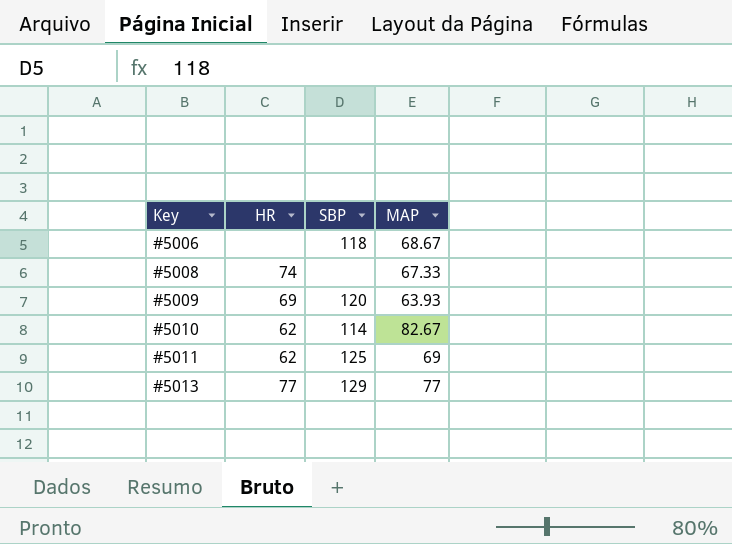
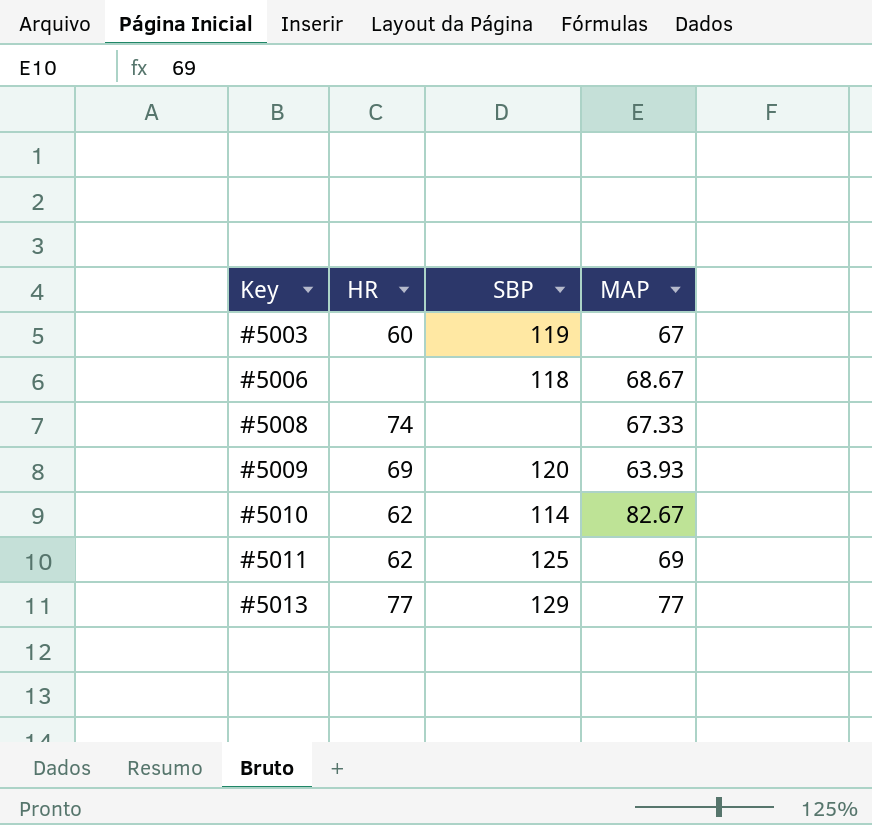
row #5003: none -> 60 | 119 | 67

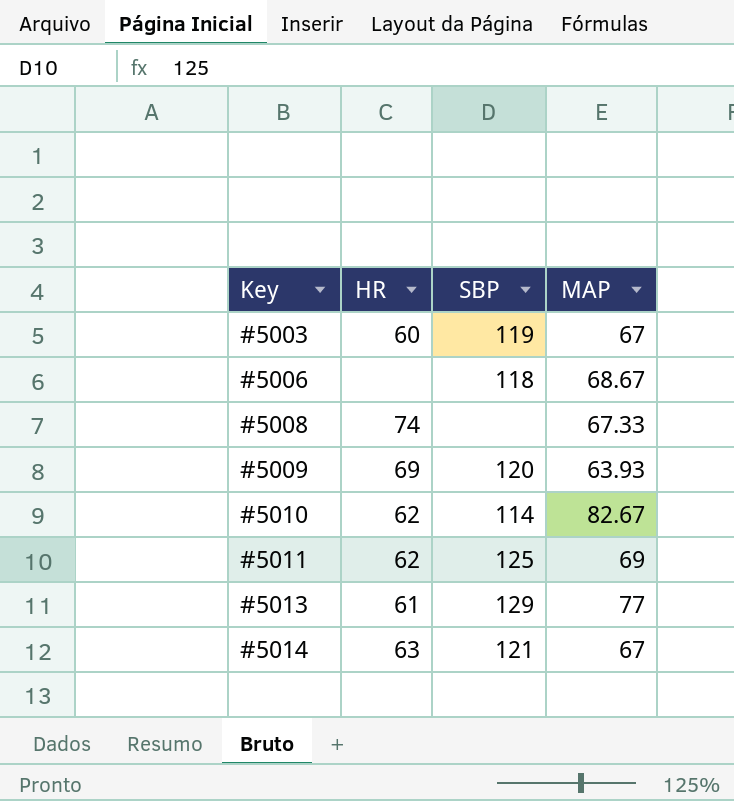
#5013 | HR: 77 -> 61
row #5014: none -> 63 | 121 | 67

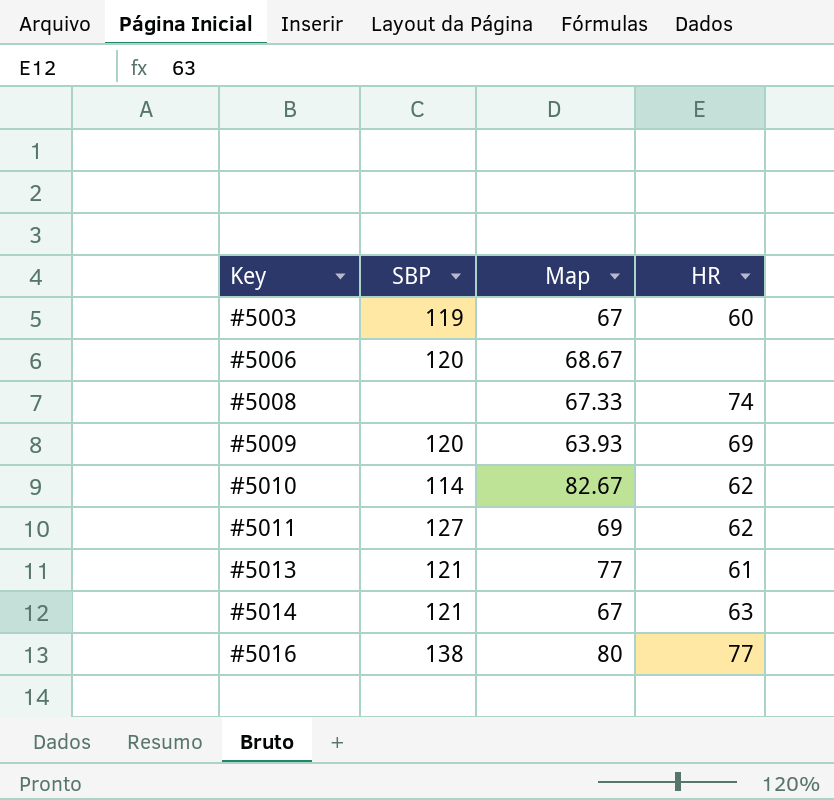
column name: MAP -> Map
column HR | position: 2 -> 4
#5006 | SBP: 118 -> 120
#5011 | SBP: 125 -> 127
#5013 | SBP: 129 -> 121
row #5016: none -> 138 | 80 | 77

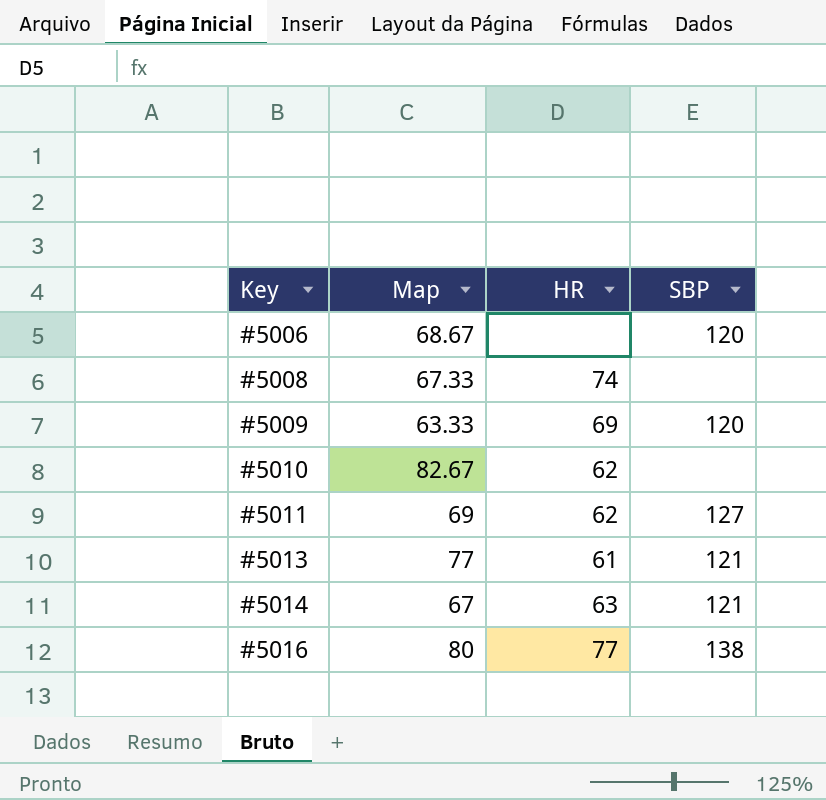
column SBP | position: 2 -> 4
row #5003: 119 | 67 | 60 -> none
#5009 | Map: 63.93 -> 63.33
#5010 | SBP: 114 -> none

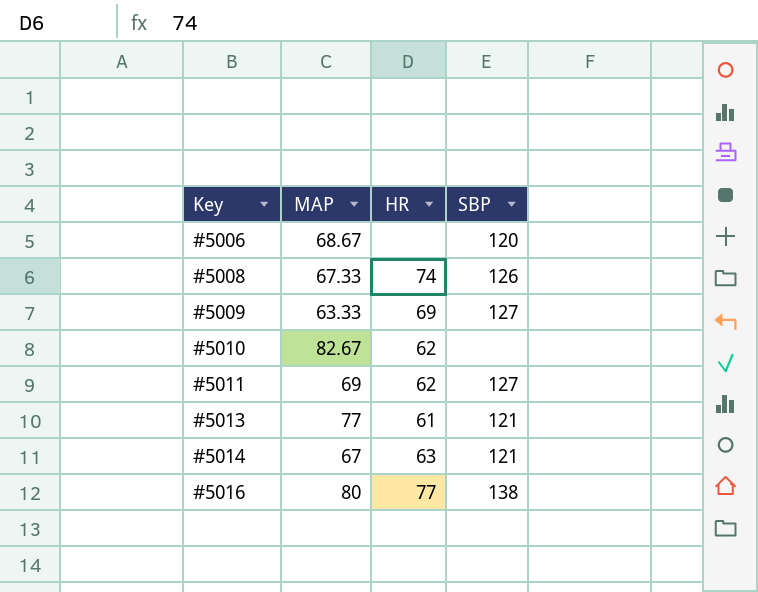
column name: Map -> MAP
#5008 | SBP: none -> 126
#5009 | SBP: 120 -> 127

